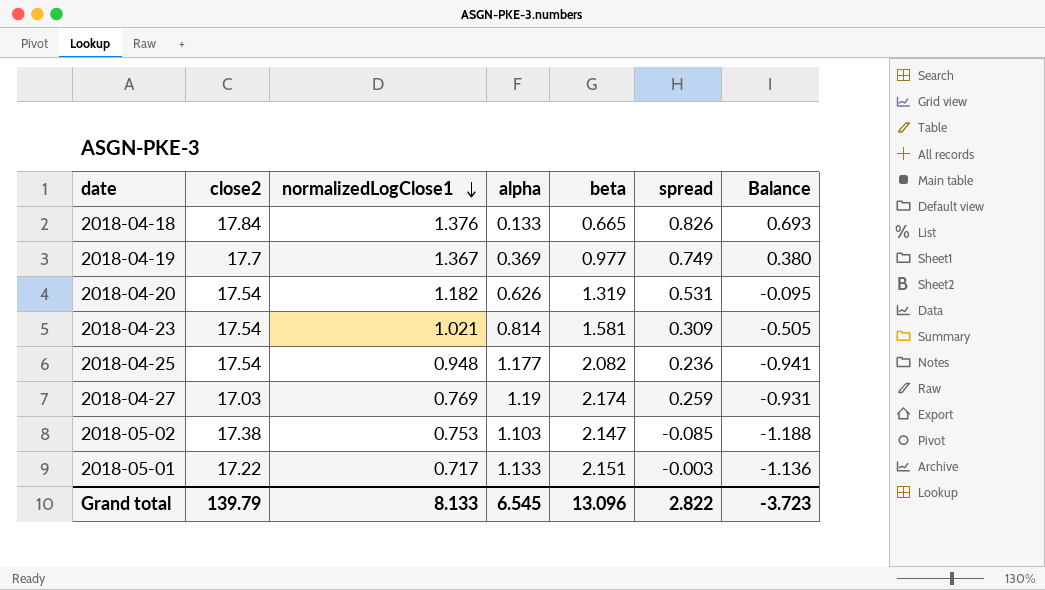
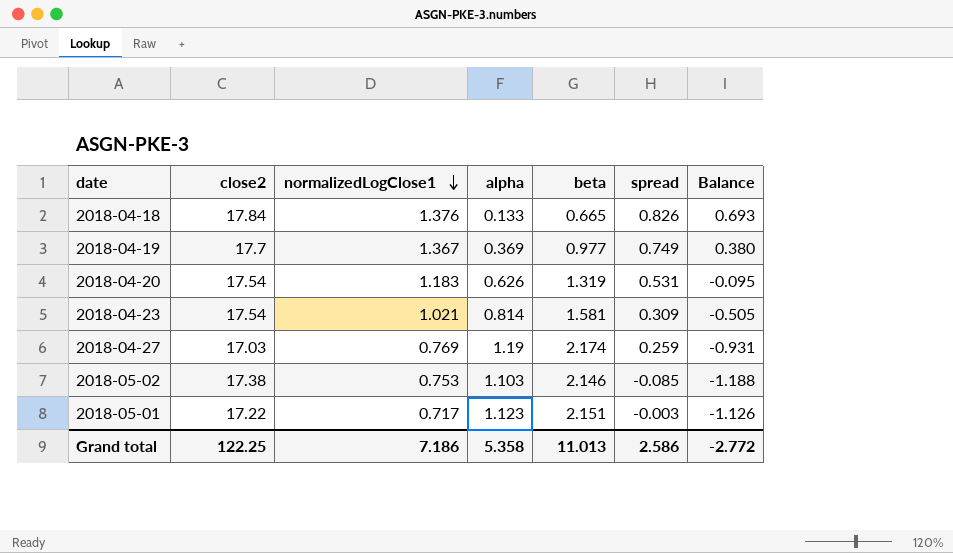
row 2018-04-25: 17.54 | 0.948 | 1.177 | 2.082 | 0.236 | -0.941 -> none
2018-04-20 | normalizedLogClose1: 1.182 -> 1.183
2018-05-02 | beta: 2.147 -> 2.146
2018-05-01 | alpha: 1.133 -> 1.123
2018-05-01 | Balance: -1.136 -> -1.126
Grand total | close2: 139.79 -> 122.25
Grand total | normalizedLogClose1: 8.133 -> 7.186
Grand total | alpha: 6.545 -> 5.358
Grand total | beta: 13.096 -> 11.013
Grand total | spread: 2.822 -> 2.586
Grand total | Balance: -3.723 -> -2.772

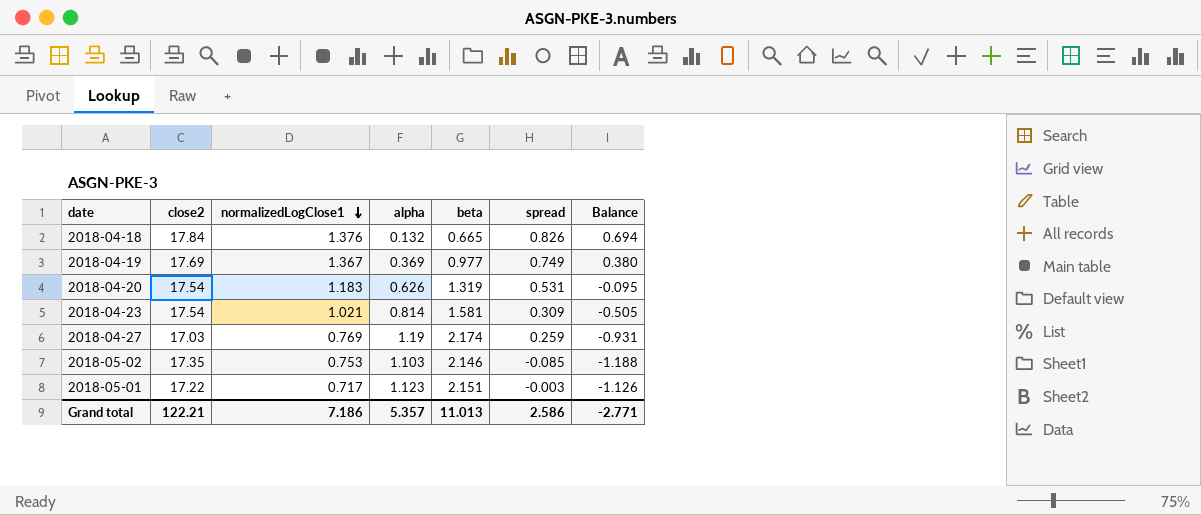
2018-04-18 | alpha: 0.133 -> 0.132
2018-04-18 | Balance: 0.693 -> 0.694
2018-04-19 | close2: 17.7 -> 17.69
2018-05-02 | close2: 17.38 -> 17.35
Grand total | close2: 122.25 -> 122.21
Grand total | alpha: 5.358 -> 5.357
Grand total | Balance: -2.772 -> -2.771

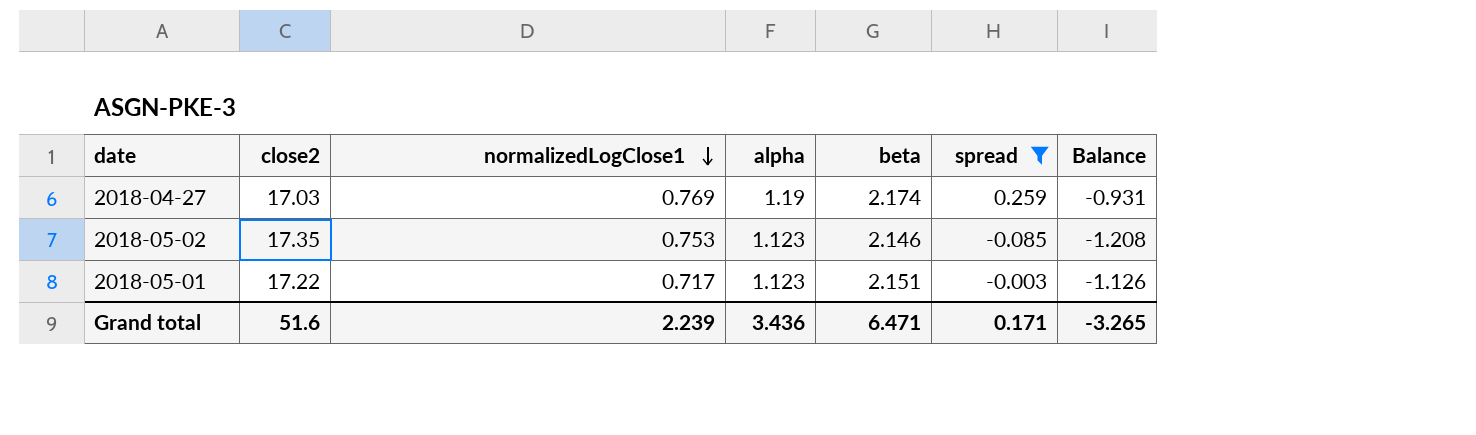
filter: none -> spread <= 0.259
2018-05-02 | alpha: 1.103 -> 1.123
2018-05-02 | Balance: -1.188 -> -1.208
Grand total | close2: 122.21 -> 51.6
Grand total | normalizedLogClose1: 7.186 -> 2.239
Grand total | alpha: 5.357 -> 3.436
Grand total | beta: 11.013 -> 6.471
Grand total | spread: 2.586 -> 0.171
Grand total | Balance: -2.771 -> -3.265

